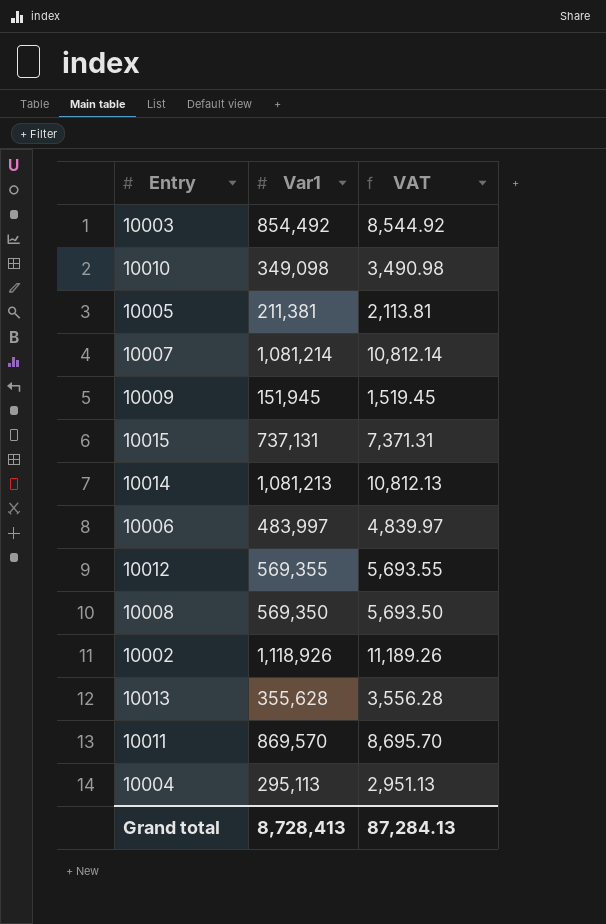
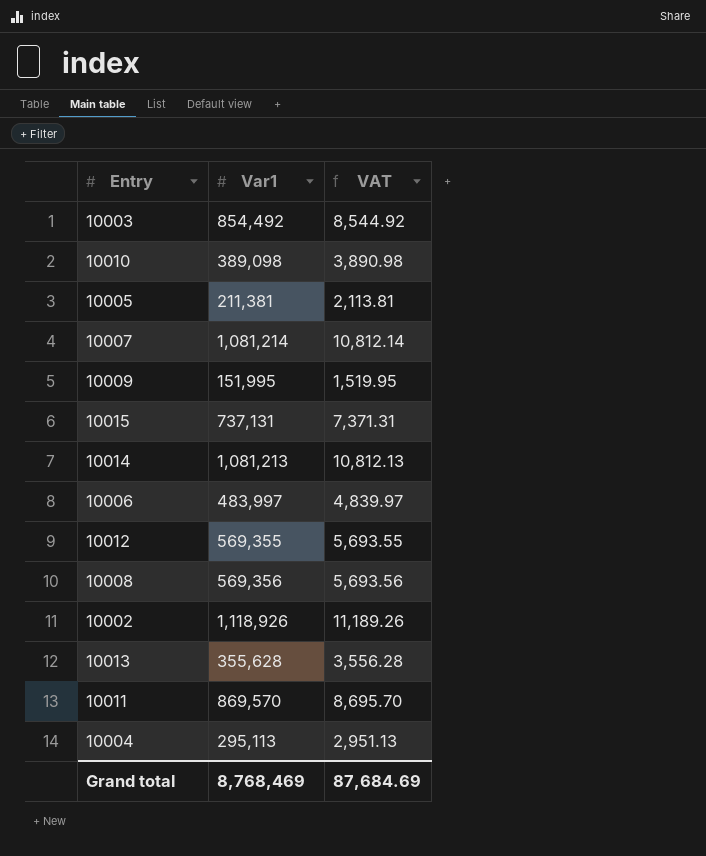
10010 | Var1: 349,098 -> 389,098
10010 | VAT: 3,490.98 -> 3,890.98
10009 | Var1: 151,945 -> 151,995
10009 | VAT: 1,519.45 -> 1,519.95
10008 | Var1: 569,350 -> 569,356
10008 | VAT: 5,693.50 -> 5,693.56
Grand total | Var1: 8,728,413 -> 8,768,469
Grand total | VAT: 87,284.13 -> 87,684.69

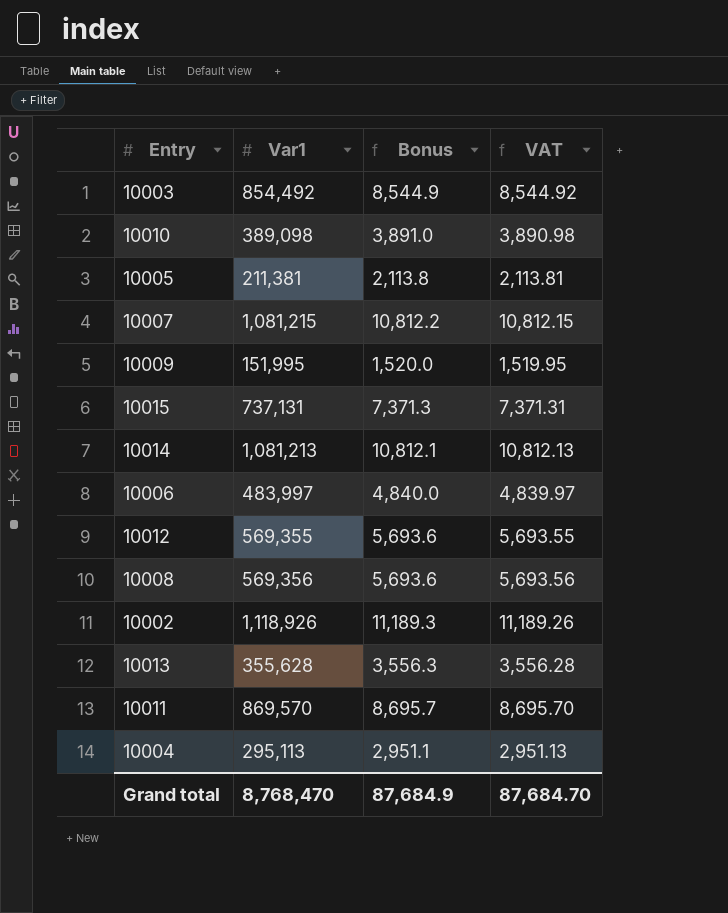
column Bonus | formula: none -> [Var1] * 0.01
10007 | Var1: 1,081,214 -> 1,081,215
10007 | VAT: 10,812.14 -> 10,812.15
Grand total | Var1: 8,768,469 -> 8,768,470
Grand total | VAT: 87,684.69 -> 87,684.70

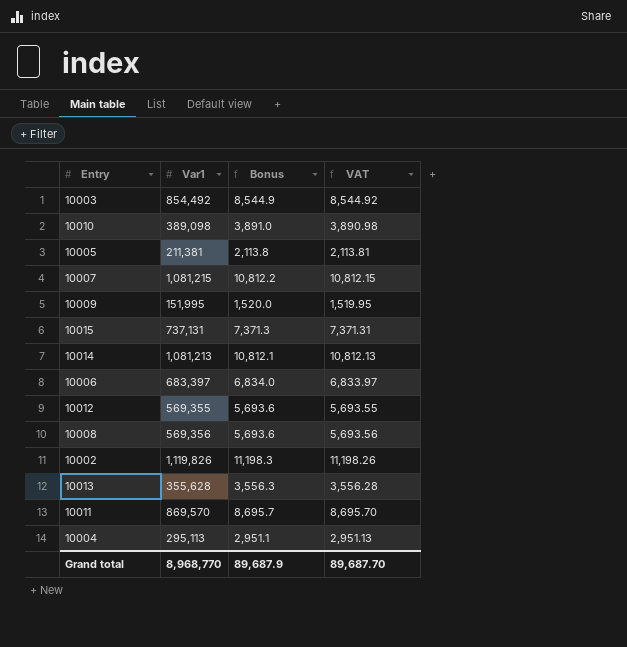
10006 | Var1: 483,997 -> 683,397
10006 | Bonus: 4,840.0 -> 6,834.0
10006 | VAT: 4,839.97 -> 6,833.97
10002 | Var1: 1,118,926 -> 1,119,826
10002 | Bonus: 11,189.3 -> 11,198.3
10002 | VAT: 11,189.26 -> 11,198.26
Grand total | Var1: 8,768,470 -> 8,968,770
Grand total | Bonus: 87,684.9 -> 89,687.9
Grand total | VAT: 87,684.70 -> 89,687.70

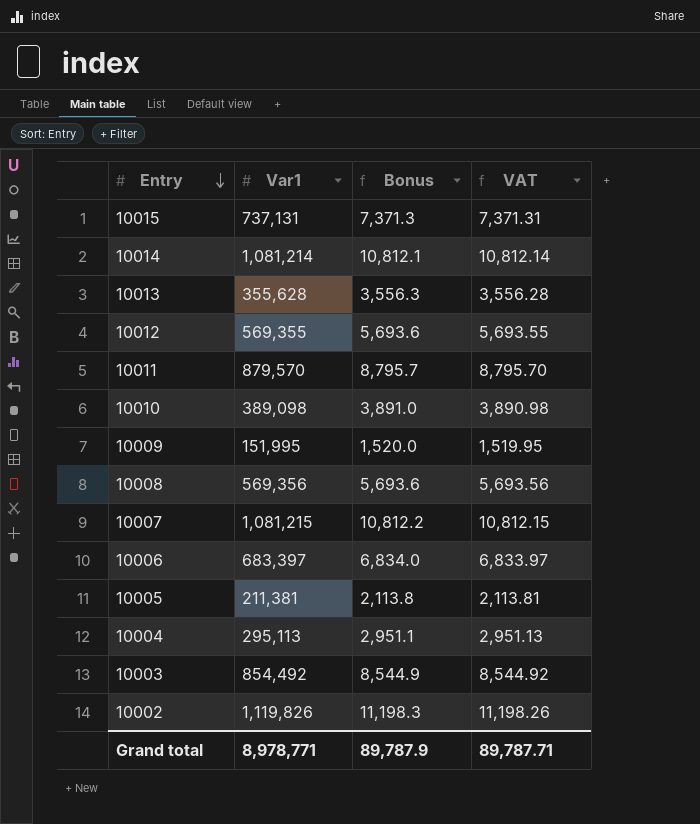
row order: none -> Entry descending
10014 | Var1: 1,081,213 -> 1,081,214
10014 | VAT: 10,812.13 -> 10,812.14
10011 | Var1: 869,570 -> 879,570
10011 | Bonus: 8,695.7 -> 8,795.7
10011 | VAT: 8,695.70 -> 8,795.70
Grand total | Var1: 8,968,770 -> 8,978,771
Grand total | Bonus: 89,687.9 -> 89,787.9
Grand total | VAT: 89,687.70 -> 89,787.71

